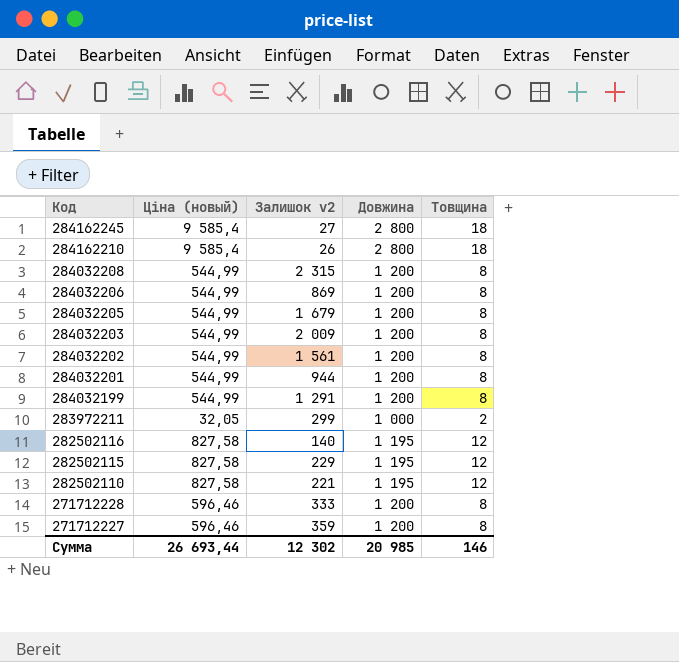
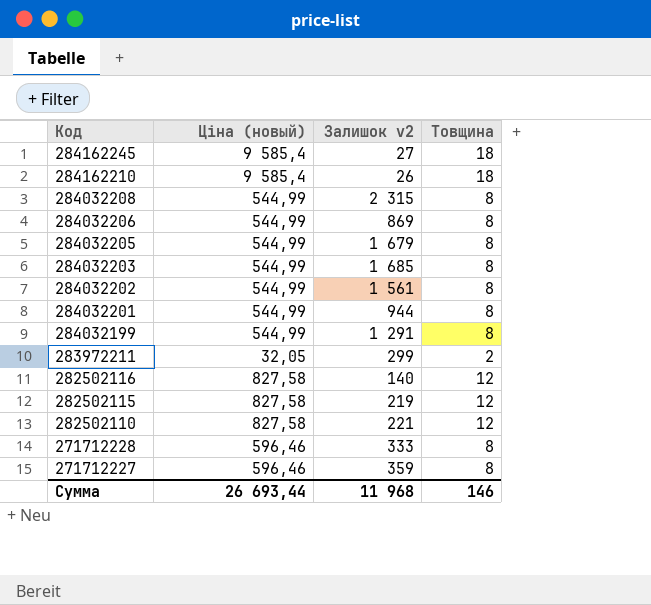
column Довжина | position: 4 -> none
284032203 | Залишок v2: 2 009 -> 1 685
282502115 | Залишок v2: 229 -> 219
Сумма | Залишок v2: 12 302 -> 11 968

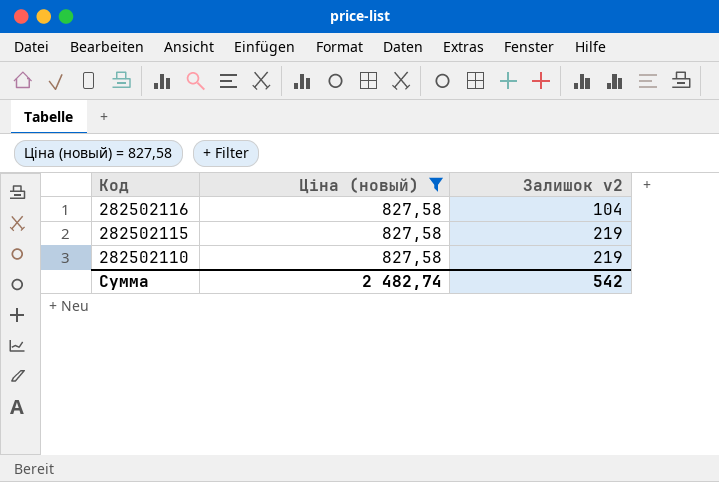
filter: none -> Ціна (новый) = 827,58
column Товщина | position: 4 -> none
282502116 | Залишок v2: 140 -> 104
282502110 | Залишок v2: 221 -> 219
Сумма | Ціна (новый): 26 693,44 -> 2 482,74
Сумма | Залишок v2: 11 968 -> 542

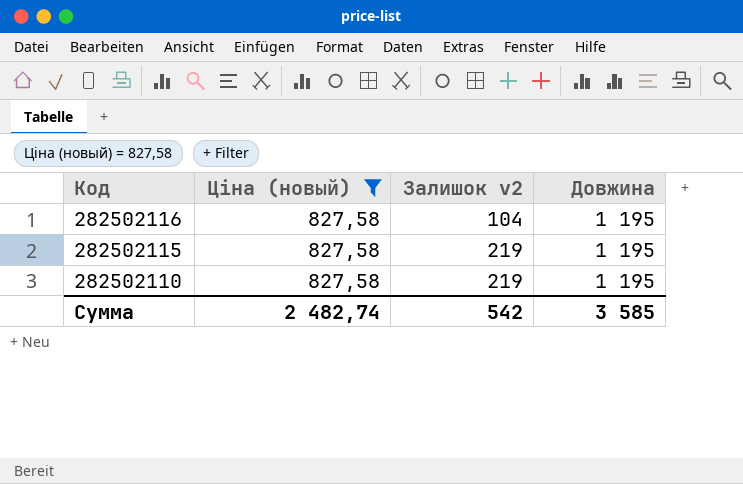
column Довжина | position: none -> 4

